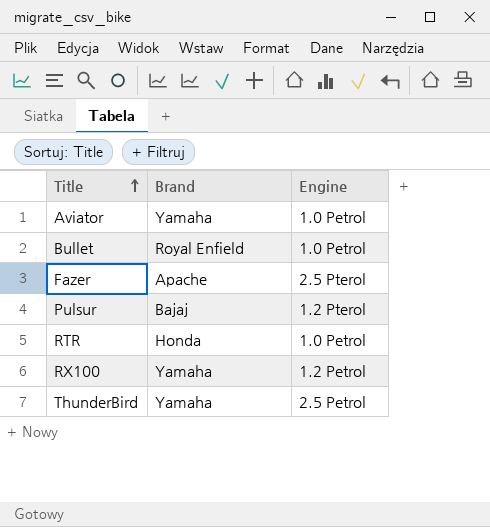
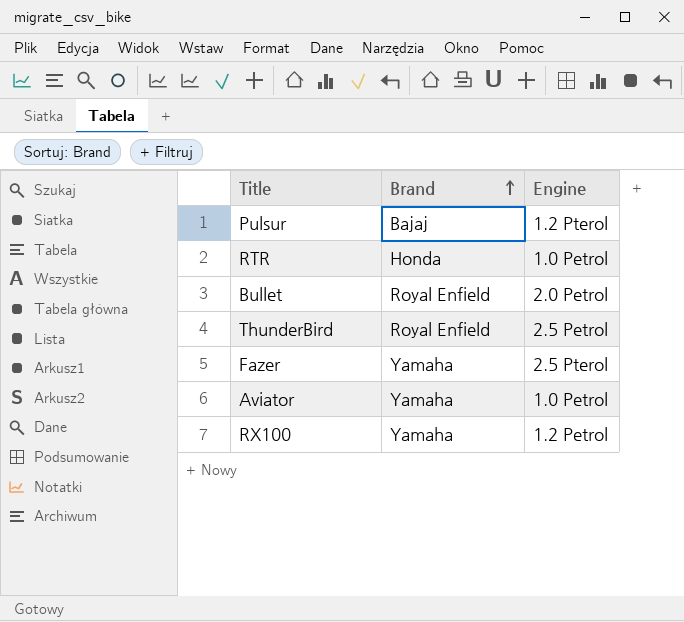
row order: Title ascending -> Brand ascending
Bullet | Engine: 1.0 Petrol -> 2.0 Petrol
ThunderBird | Brand: Yamaha -> Royal Enfield
Fazer | Brand: Apache -> Yamaha

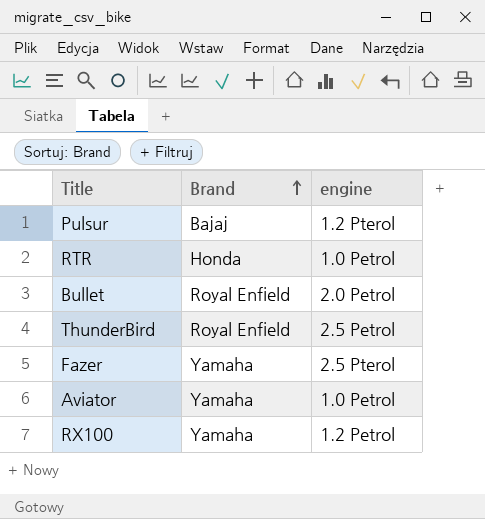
column name: Engine -> engine

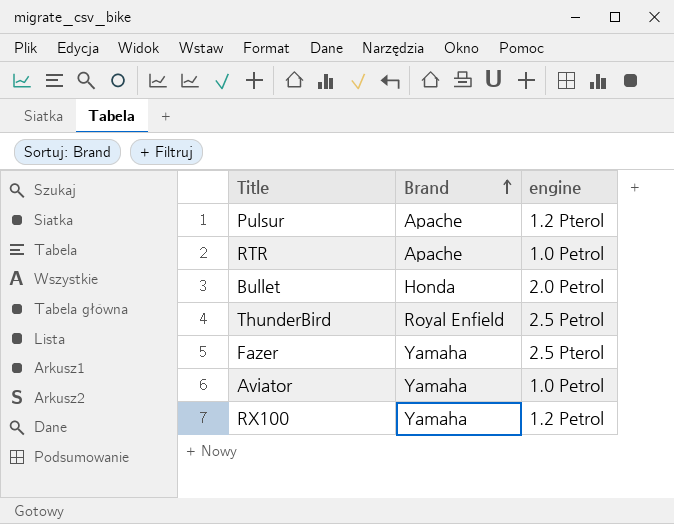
Pulsur | Brand: Bajaj -> Apache
RTR | Brand: Honda -> Apache
Bullet | Brand: Royal Enfield -> Honda

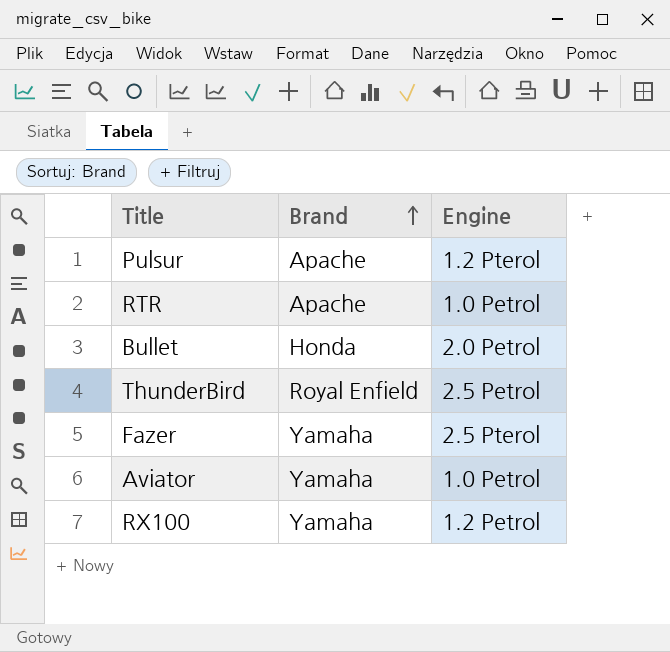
column name: engine -> Engine

